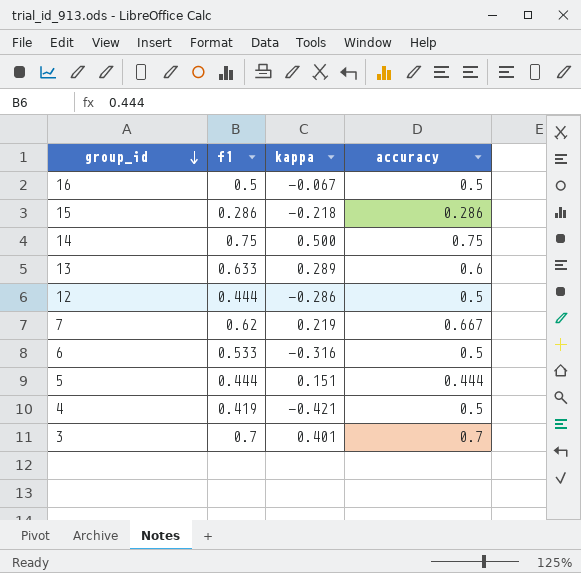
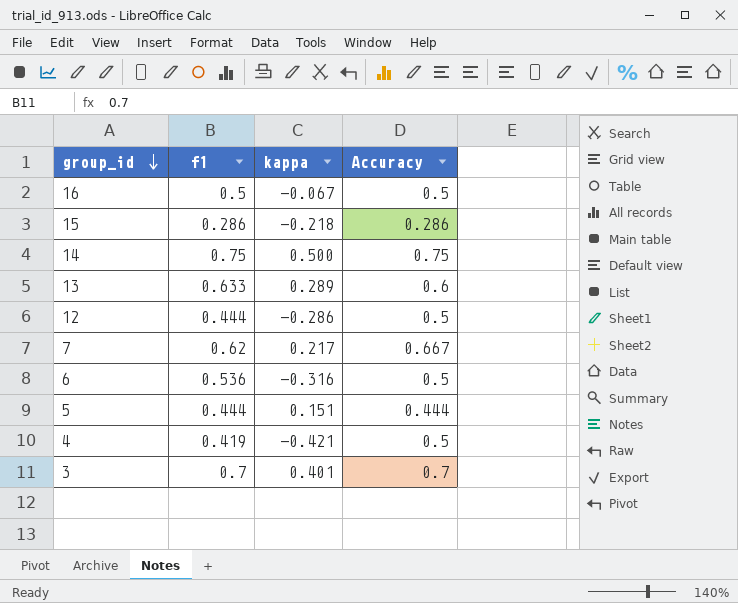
column name: accuracy -> Accuracy
7 | kappa: 0.219 -> 0.217
6 | f1: 0.533 -> 0.536

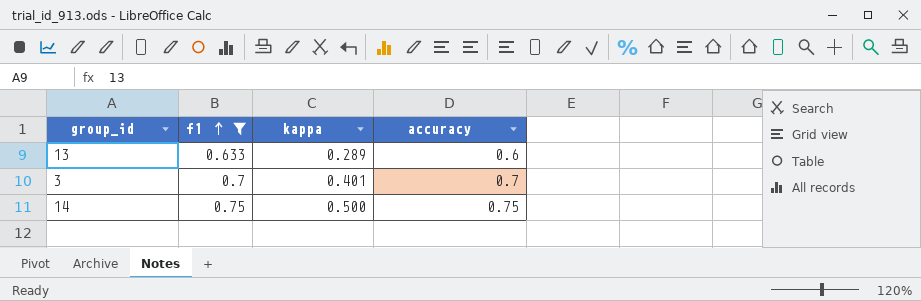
filter: none -> f1 >= 0.633
row order: group_id descending -> f1 ascending
column name: Accuracy -> accuracy

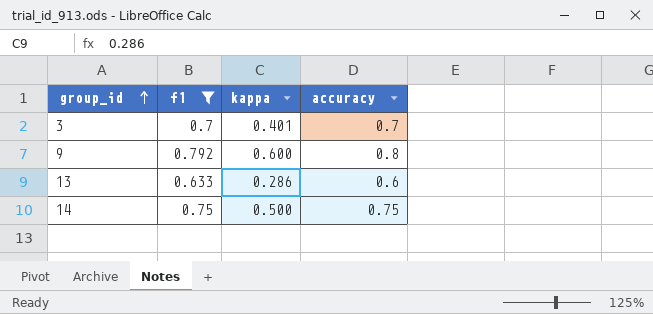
row order: f1 ascending -> group_id ascending
row 9: none -> 0.792 | 0.600 | 0.8
13 | kappa: 0.289 -> 0.286

